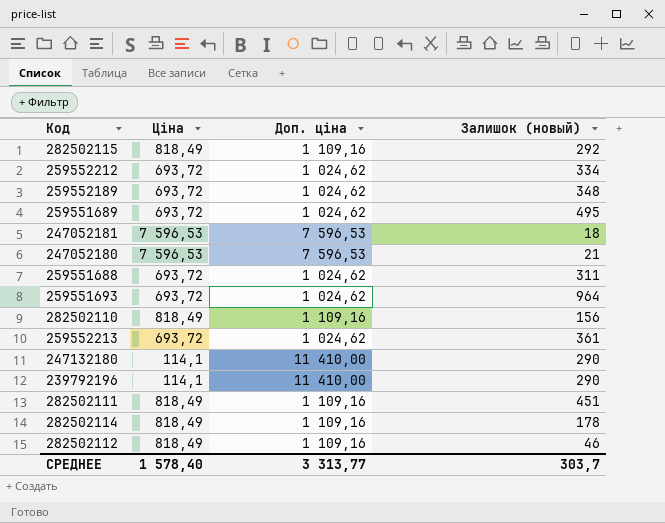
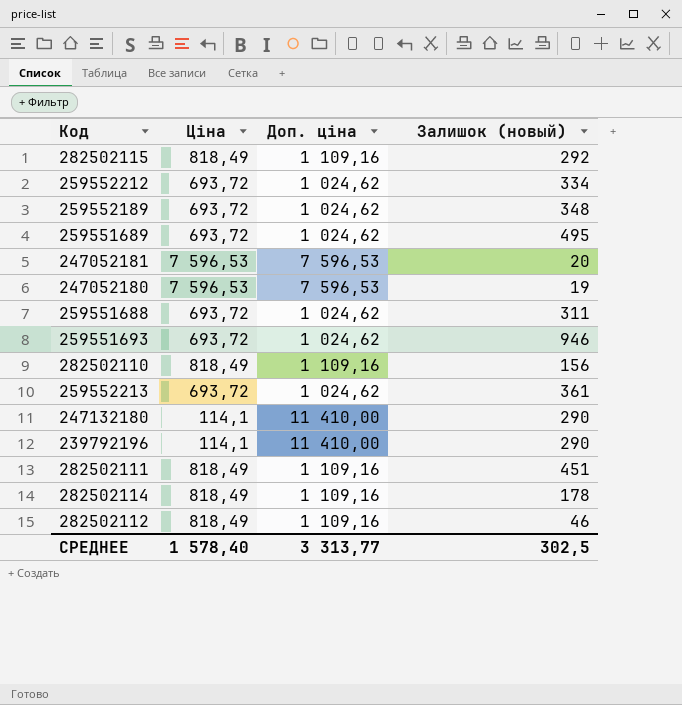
247052181 | Залишок (новый): 18 -> 20
247052180 | Залишок (новый): 21 -> 19
259551693 | Залишок (новый): 964 -> 946
СРЕДНЕЕ | Залишок (новый): 303,7 -> 302,5

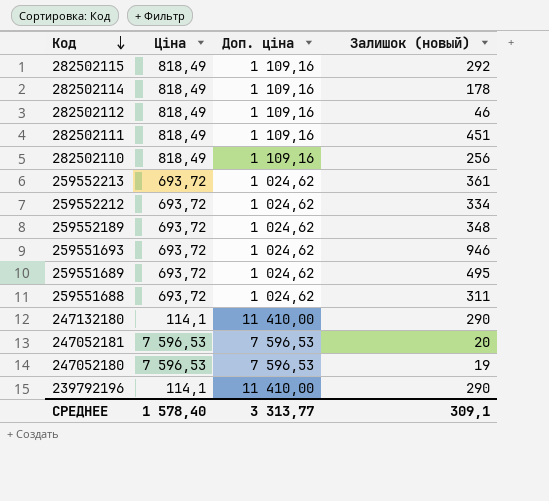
row order: none -> Код descending
282502110 | Залишок (новый): 156 -> 256
СРЕДНЕЕ | Залишок (новый): 302,5 -> 309,1

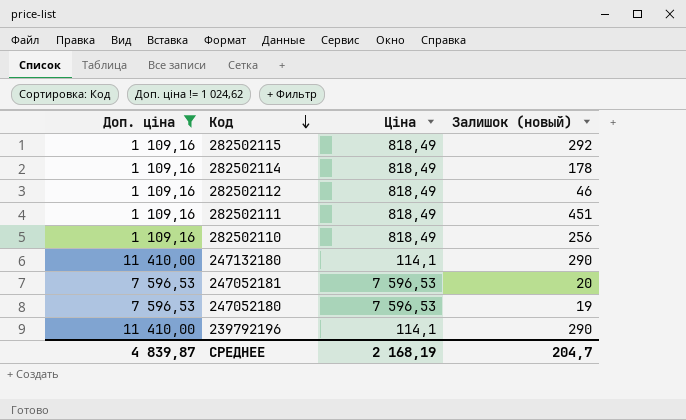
filter: none -> Доп. ціна != 1 024,62
column Доп. ціна | position: 3 -> 1
СРЕДНЕЕ | Доп. ціна: 3 313,77 -> 4 839,87
СРЕДНЕЕ | Ціна: 1 578,40 -> 2 168,19
СРЕДНЕЕ | Залишок (новый): 309,1 -> 204,7

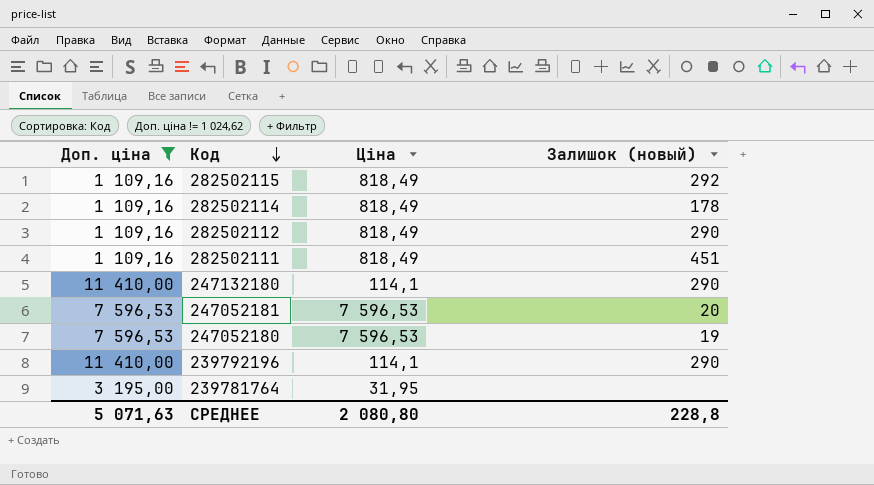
row 282502110: 1 109,16 | 818,49 | 256 -> none
282502112 | Залишок (новый): 46 -> 290
row 239781764: none -> 3 195,00 | 31,95 | none
СРЕДНЕЕ | Доп. ціна: 4 839,87 -> 5 071,63
СРЕДНЕЕ | Ціна: 2 168,19 -> 2 080,80
СРЕДНЕЕ | Залишок (новый): 204,7 -> 228,8

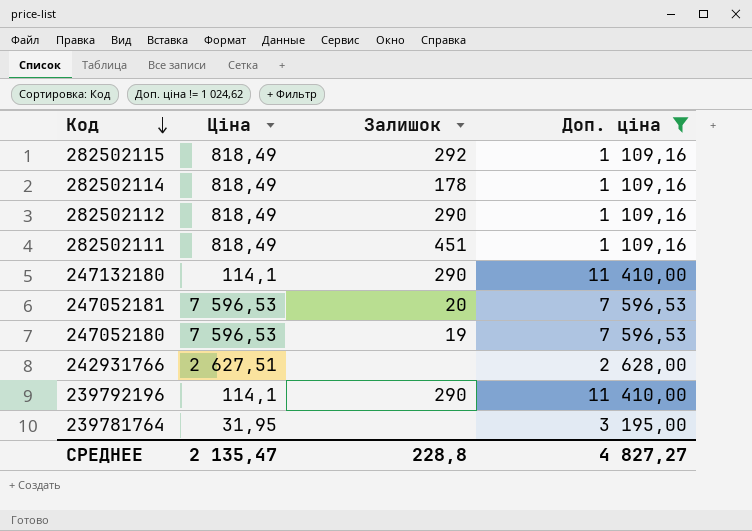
column name: Залишок (новый) -> Залишок
column Доп. ціна | position: 1 -> 4
row 242931766: none -> 2 627,51 | none | 2 628,00
СРЕДНЕЕ | Ціна: 2 080,80 -> 2 135,47
СРЕДНЕЕ | Доп. ціна: 5 071,63 -> 4 827,27

